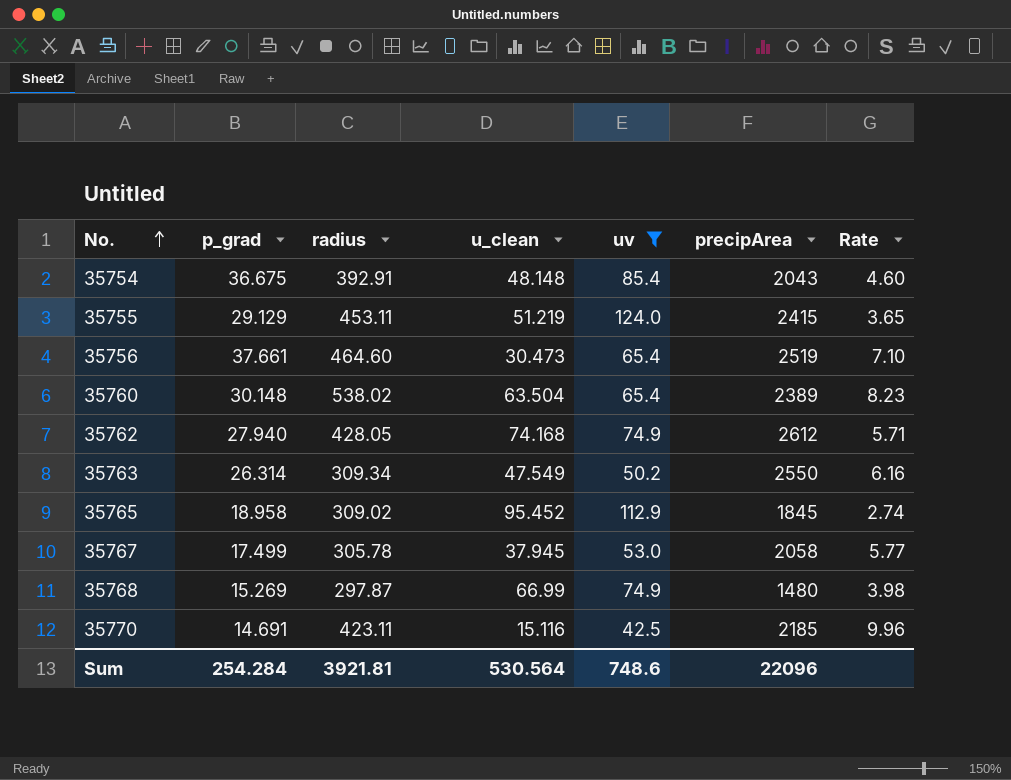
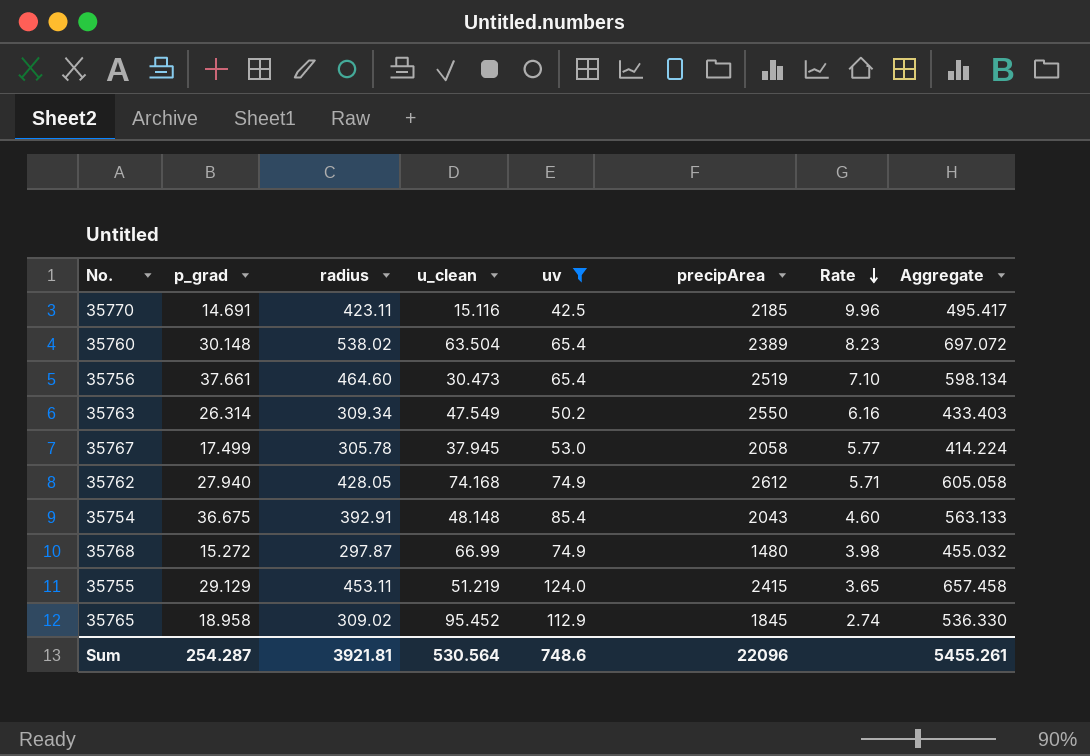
row order: No. ascending -> Rate descending
column Aggregate | formula: none -> [p_grad] + [radius] + [u_clean] + [uv]
35768 | p_grad: 15.269 -> 15.272
Sum | p_grad: 254.284 -> 254.287

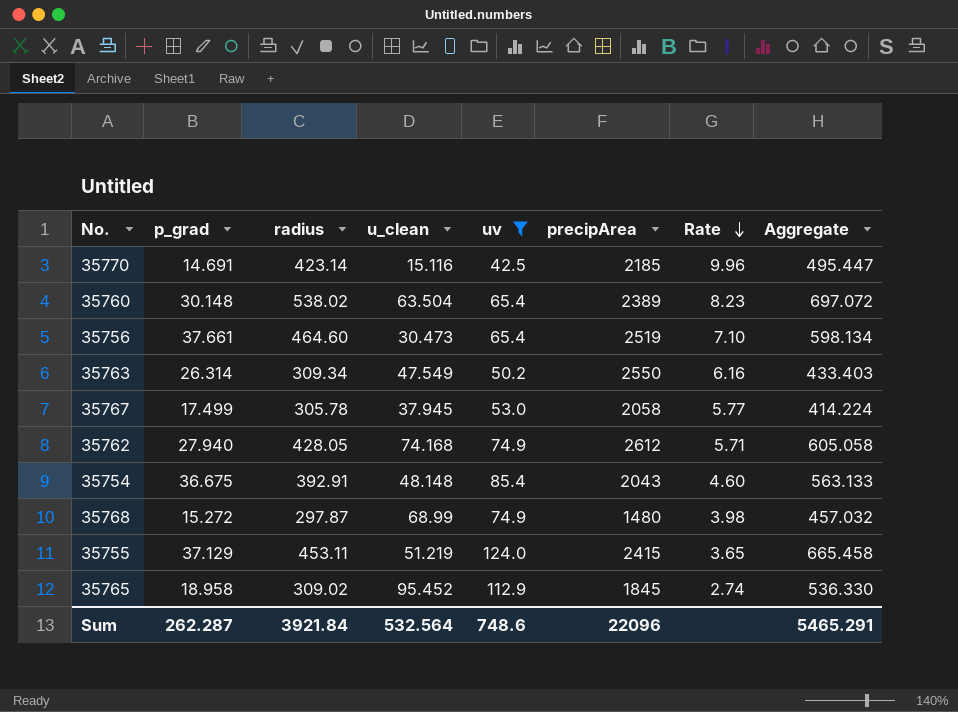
35770 | radius: 423.11 -> 423.14
35770 | Aggregate: 495.417 -> 495.447
35768 | u_clean: 66.99 -> 68.99
35768 | Aggregate: 455.032 -> 457.032
35755 | p_grad: 29.129 -> 37.129
35755 | Aggregate: 657.458 -> 665.458
Sum | p_grad: 254.287 -> 262.287
Sum | radius: 3921.81 -> 3921.84
Sum | u_clean: 530.564 -> 532.564
Sum | Aggregate: 5455.261 -> 5465.291

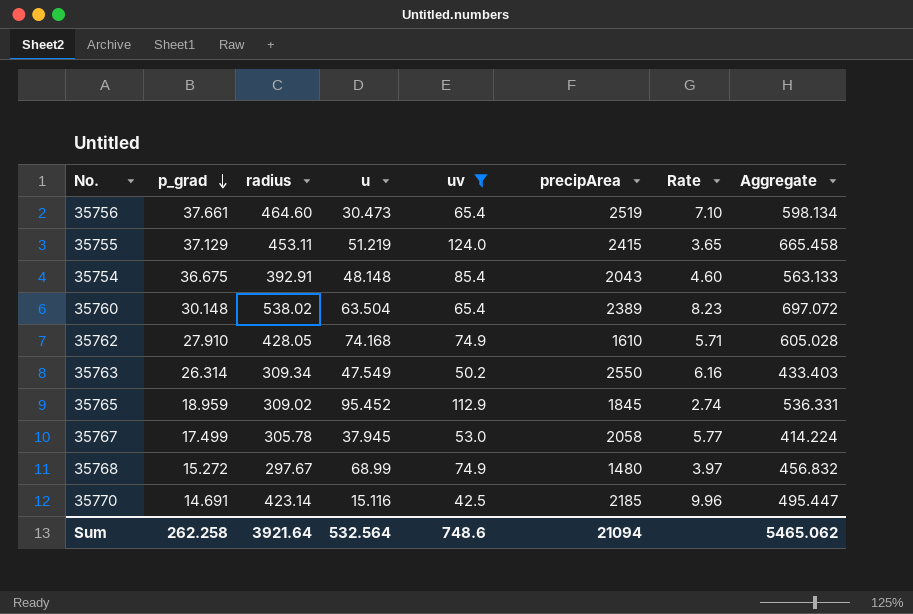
row order: Rate descending -> p_grad descending
column name: u_clean -> u
35762 | p_grad: 27.940 -> 27.910
35762 | precipArea: 2612 -> 1610
35762 | Aggregate: 605.058 -> 605.028
35765 | p_grad: 18.958 -> 18.959
35765 | Aggregate: 536.330 -> 536.331
35768 | radius: 297.87 -> 297.67
35768 | Rate: 3.98 -> 3.97
35768 | Aggregate: 457.032 -> 456.832
Sum | p_grad: 262.287 -> 262.258
Sum | radius: 3921.84 -> 3921.64
Sum | precipArea: 22096 -> 21094
Sum | Aggregate: 5465.291 -> 5465.062

